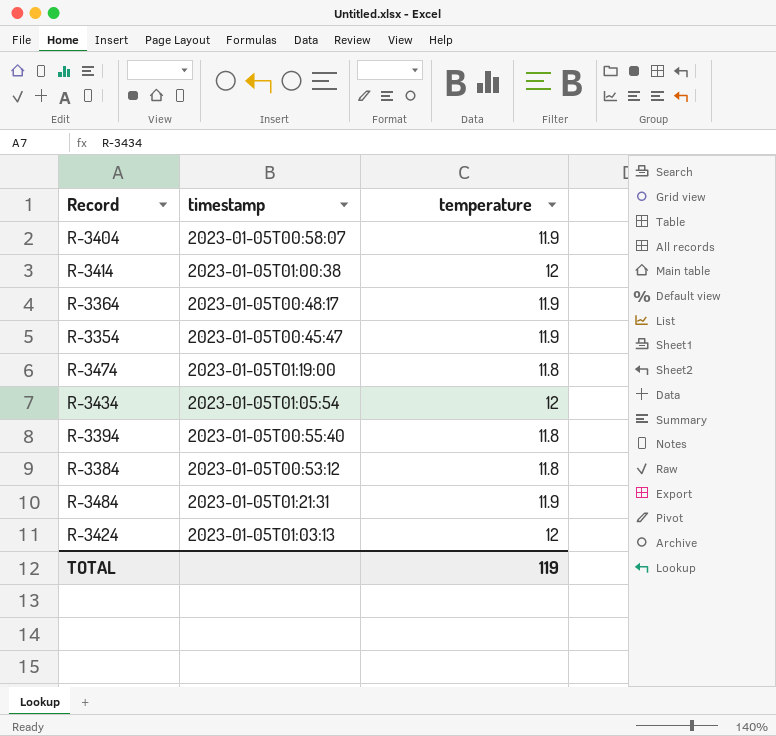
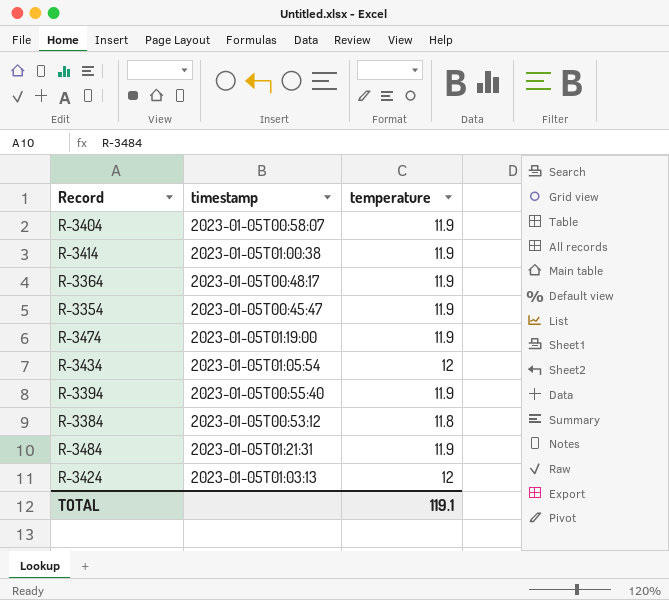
R-3414 | temperature: 12 -> 11.9
R-3474 | temperature: 11.8 -> 11.9
R-3394 | temperature: 11.8 -> 11.9
TOTAL | temperature: 119 -> 119.1

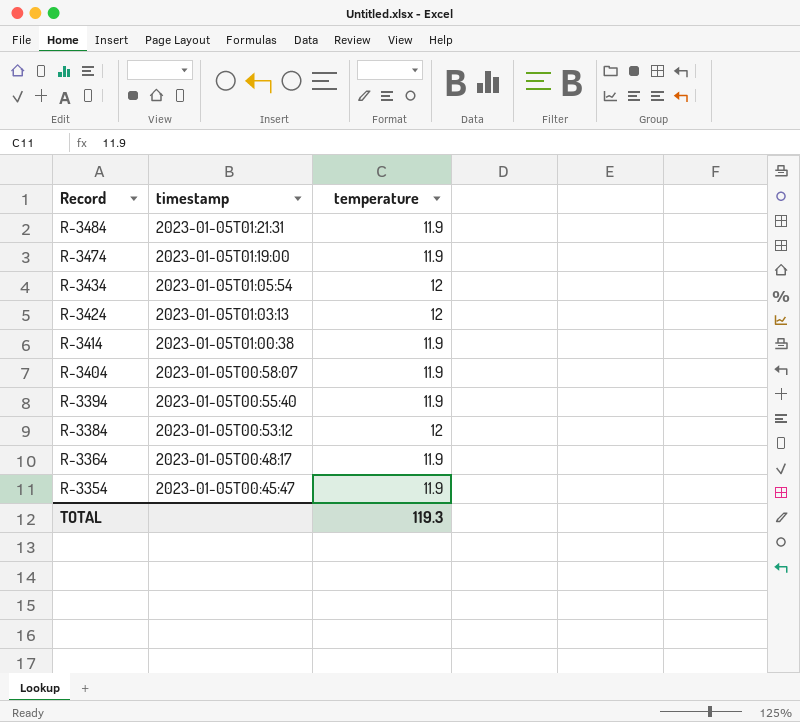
row order: none -> Record descending
R-3384 | temperature: 11.8 -> 12
TOTAL | temperature: 119.1 -> 119.3

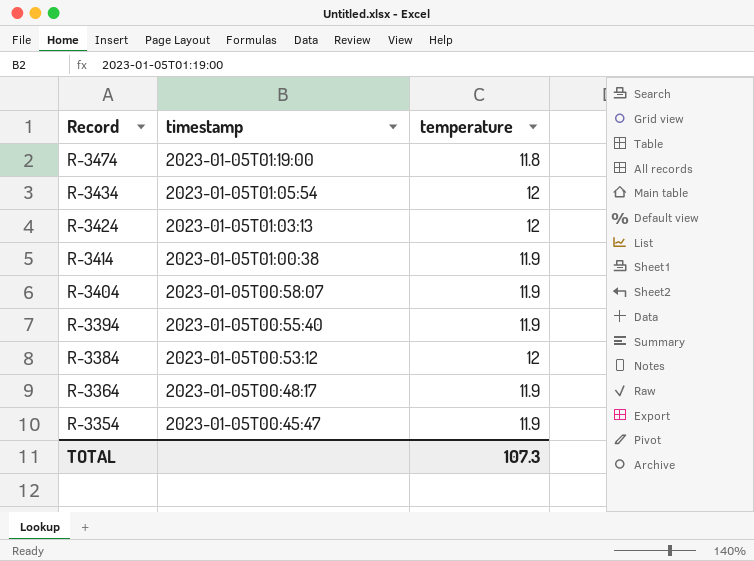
row R-3484: 2023-01-05T01:21:31 | 11.9 -> none
R-3474 | temperature: 11.9 -> 11.8
TOTAL | temperature: 119.3 -> 107.3

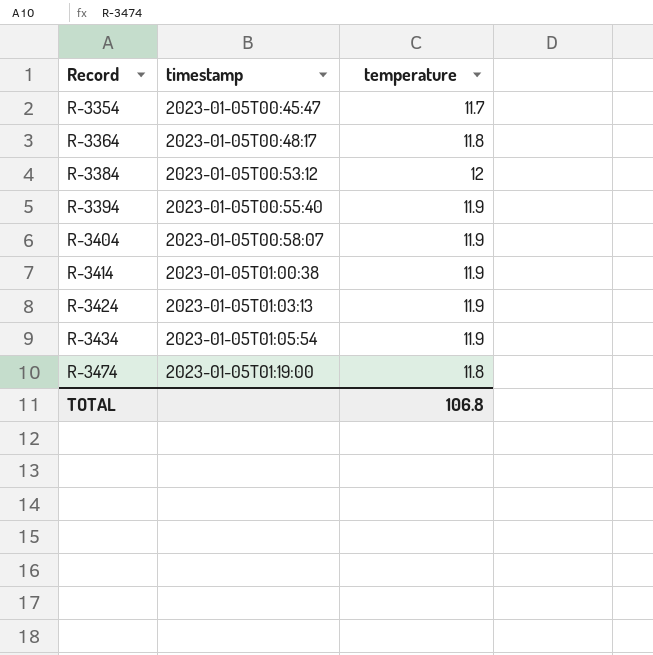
row order: Record descending -> Record ascending
R-3354 | temperature: 11.9 -> 11.7
R-3364 | temperature: 11.9 -> 11.8
R-3424 | temperature: 12 -> 11.9
R-3434 | temperature: 12 -> 11.9
TOTAL | temperature: 107.3 -> 106.8

